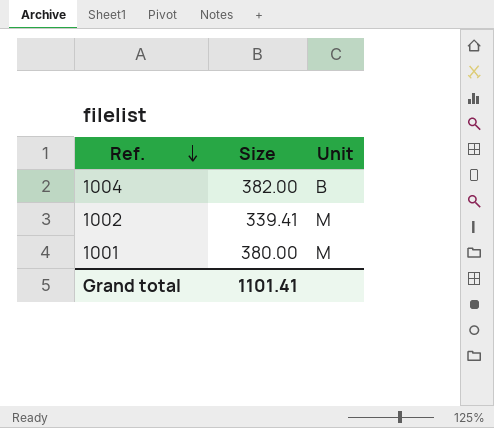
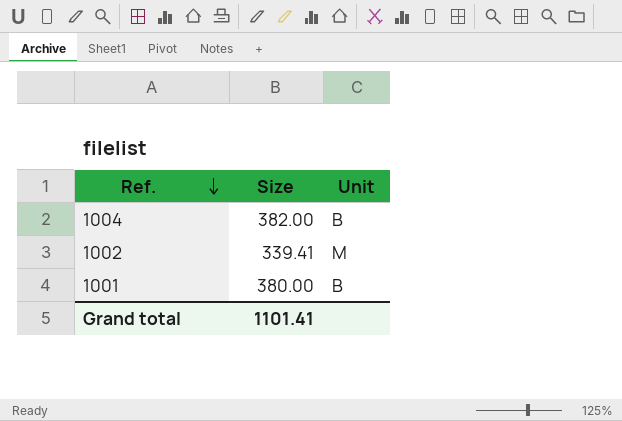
1001 | Unit: M -> B

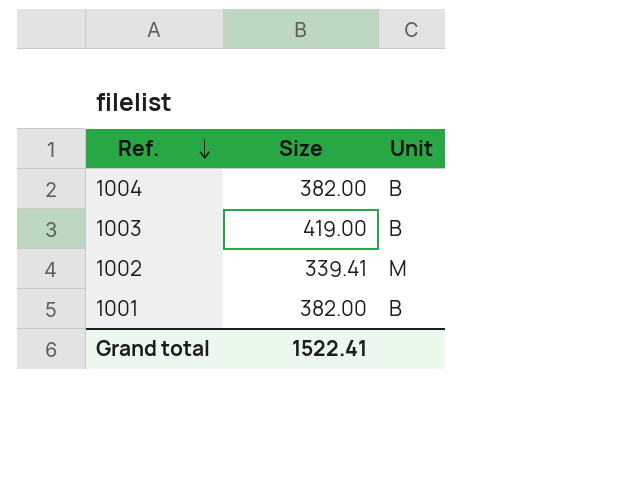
row 1003: none -> 419.00 | B
1001 | Size: 380.00 -> 382.00
Grand total | Size: 1101.41 -> 1522.41

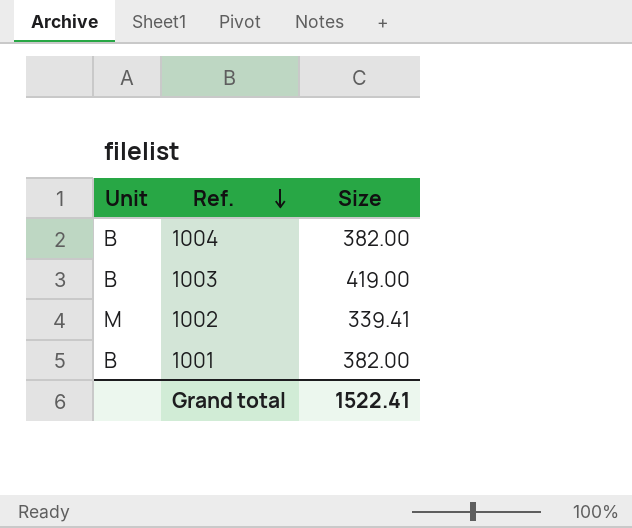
column Unit | position: 3 -> 1

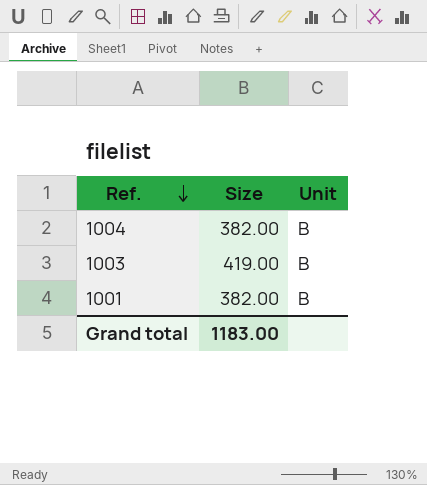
column Unit | position: 1 -> 3
row 1002: M | 339.41 -> none
Grand total | Size: 1522.41 -> 1183.00

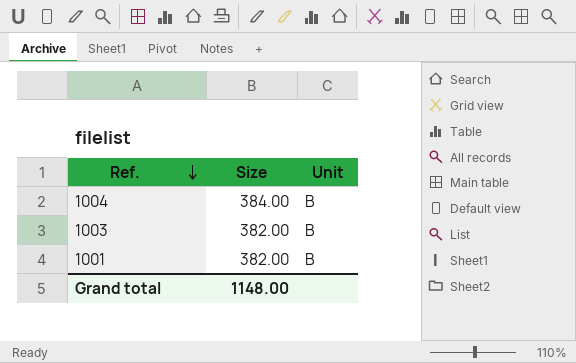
1004 | Size: 382.00 -> 384.00
1003 | Size: 419.00 -> 382.00
Grand total | Size: 1183.00 -> 1148.00

